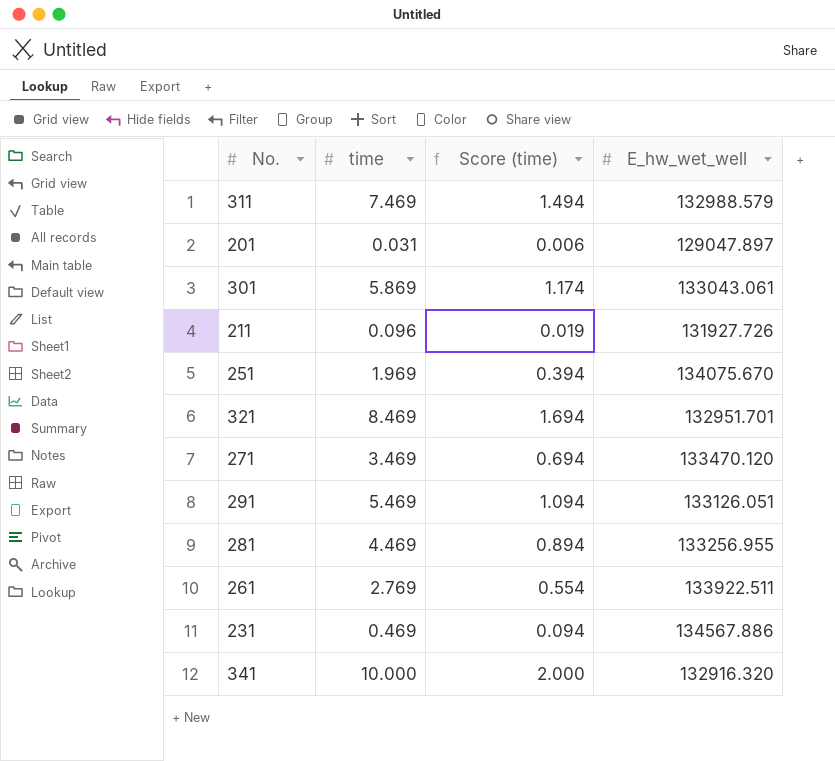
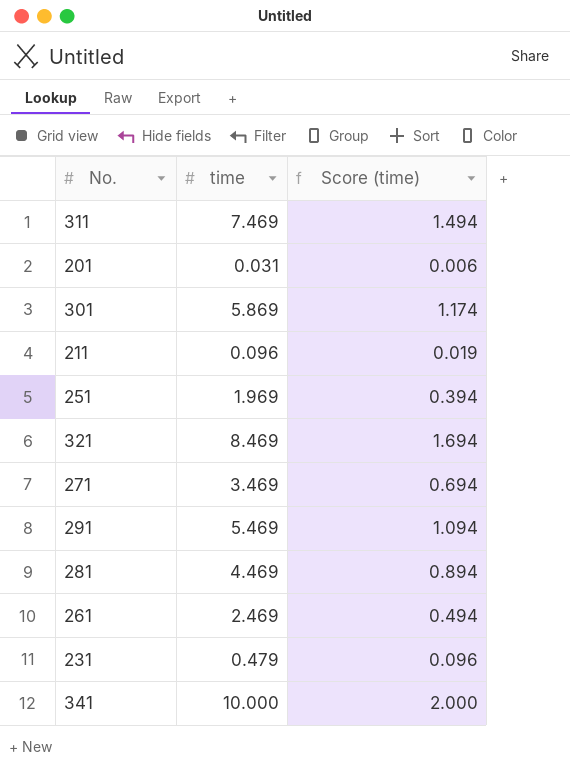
column E_hw_wet_well | position: 4 -> none
261 | time: 2.769 -> 2.469
261 | Score (time): 0.554 -> 0.494
231 | time: 0.469 -> 0.479
231 | Score (time): 0.094 -> 0.096

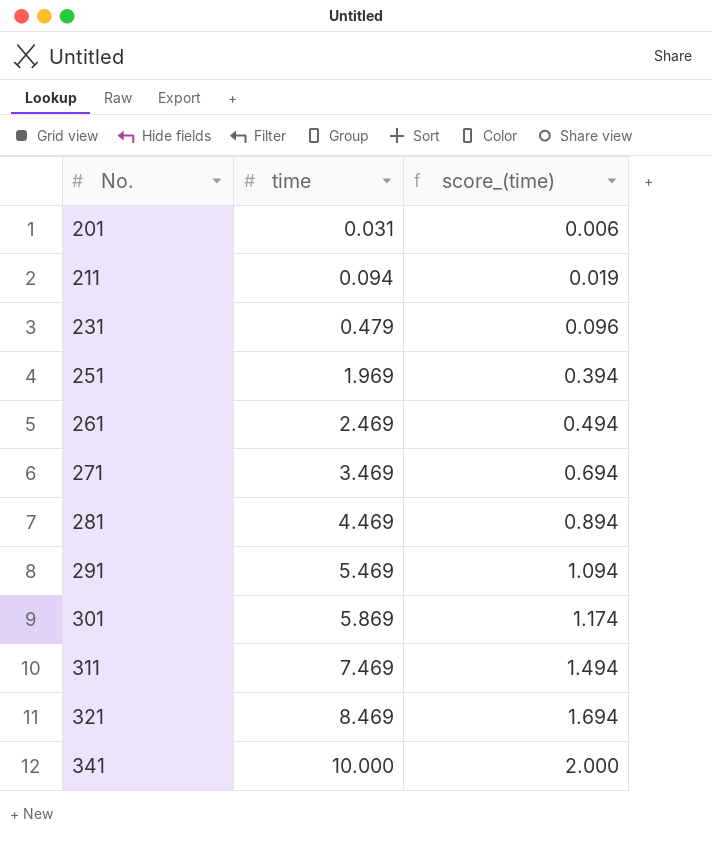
row order: none -> No. ascending
column name: Score (time) -> score_(time)
211 | time: 0.096 -> 0.094

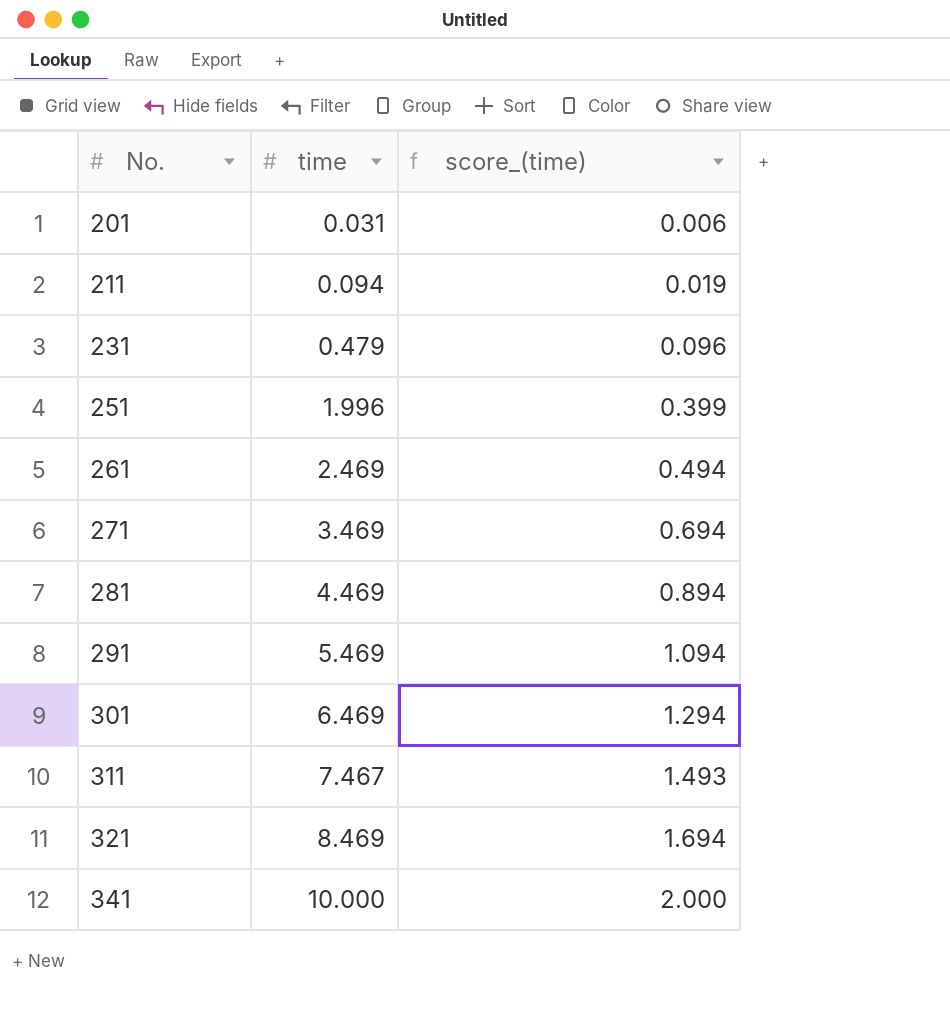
251 | time: 1.969 -> 1.996
251 | score_(time): 0.394 -> 0.399
301 | time: 5.869 -> 6.469
301 | score_(time): 1.174 -> 1.294
311 | time: 7.469 -> 7.467
311 | score_(time): 1.494 -> 1.493

